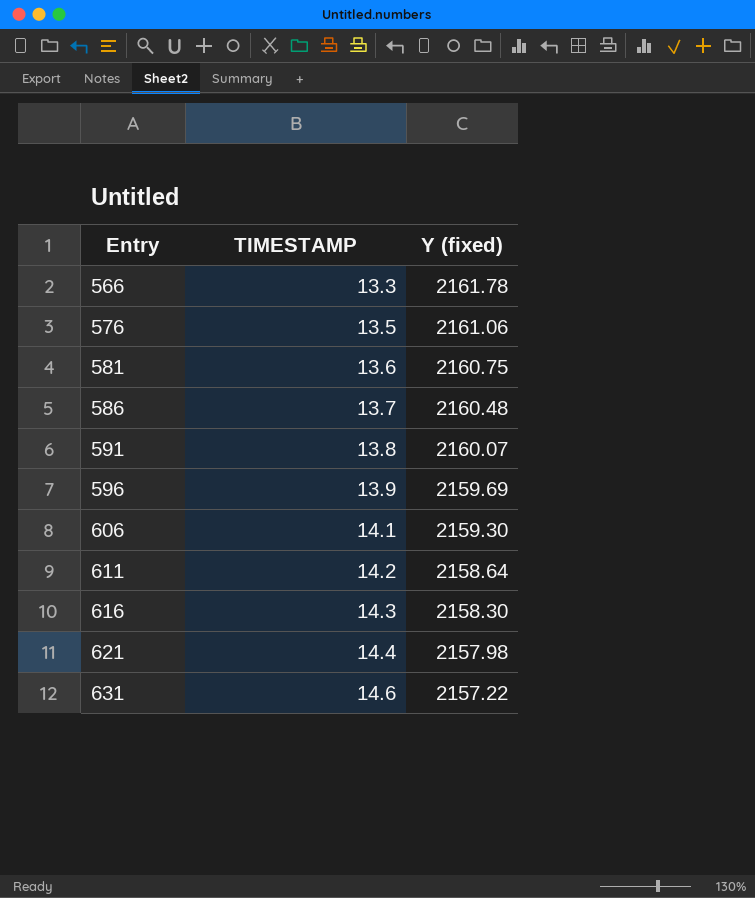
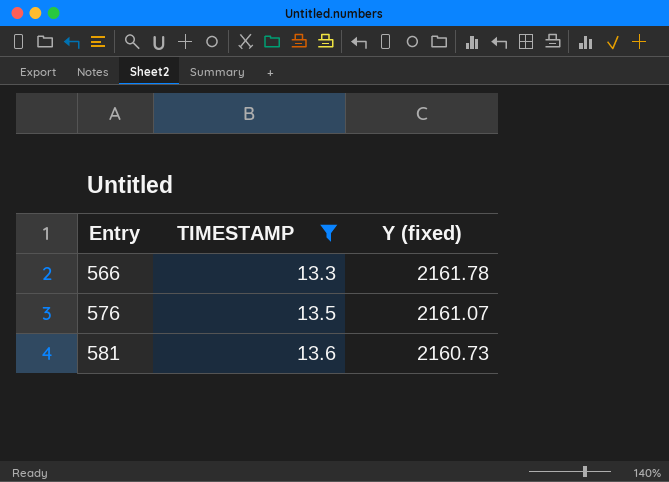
filter: none -> TIMESTAMP <= 13.6
576 | Y (fixed): 2161.06 -> 2161.07
581 | Y (fixed): 2160.75 -> 2160.73

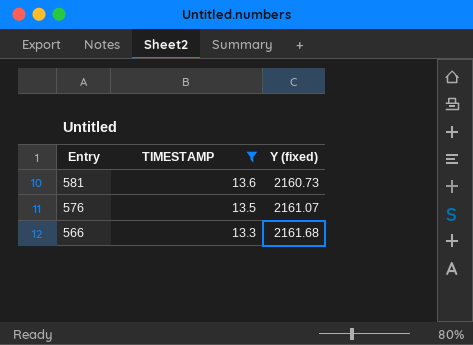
row order: Entry ascending -> Entry descending
566 | Y (fixed): 2161.78 -> 2161.68

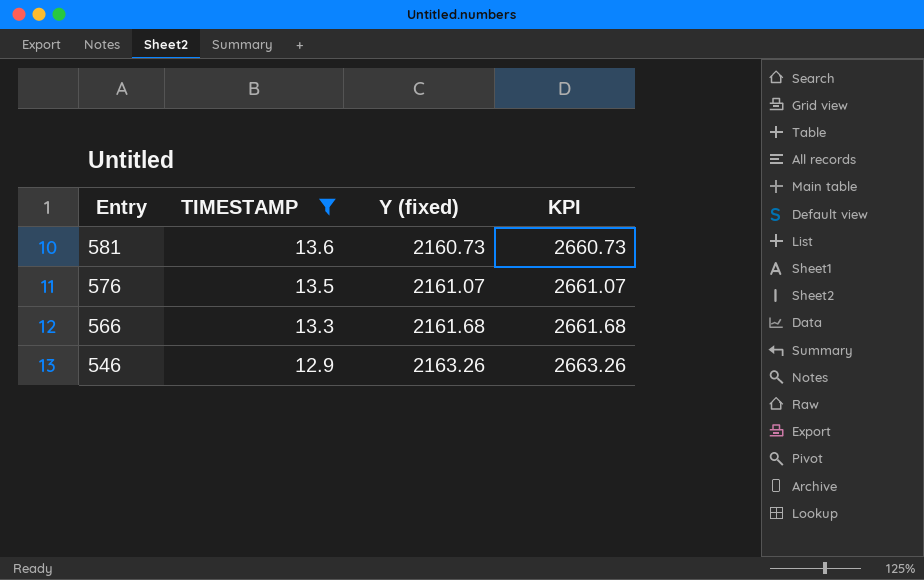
column KPI | formula: none -> [Y (fixed)] + 500
row 546: none -> 12.9 | 2163.26 | 2663.26

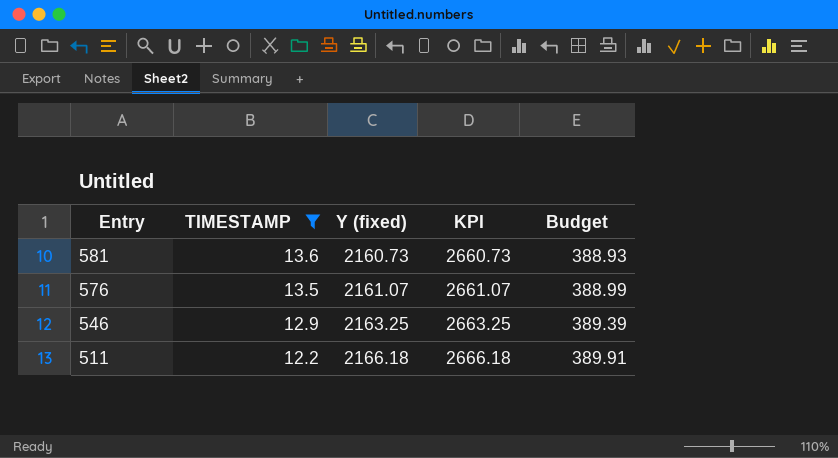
column Budget | formula: none -> [Y (fixed)] * 0.18
row 566: 13.3 | 2161.68 | 2661.68 -> none
546 | Y (fixed): 2163.26 -> 2163.25
546 | KPI: 2663.26 -> 2663.25
row 511: none -> 12.2 | 2166.18 | 2666.18 | 389.91

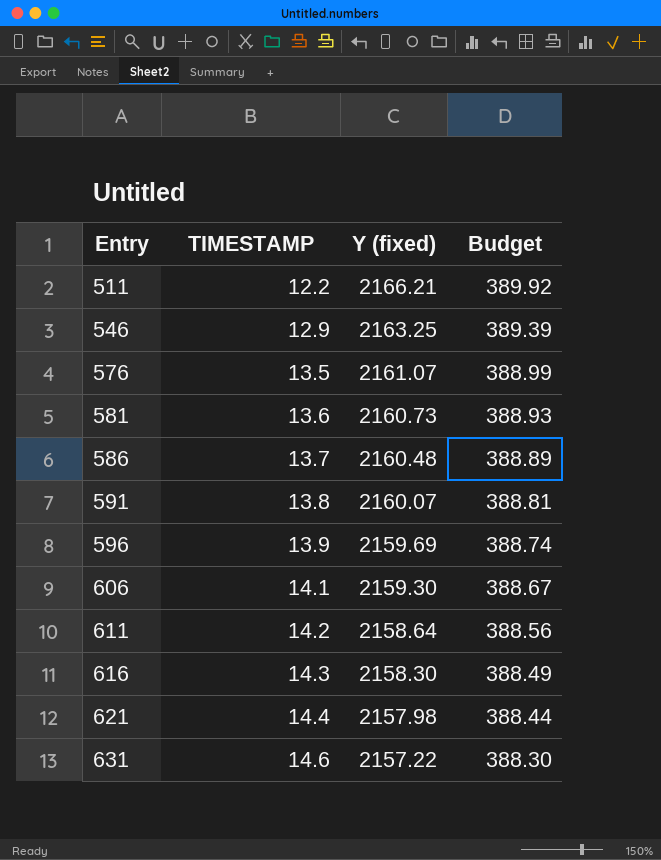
filter: TIMESTAMP <= 13.6 -> none
row order: Entry descending -> Entry ascending
column KPI | formula: [Y (fixed)] + 500 -> none
511 | Y (fixed): 2166.18 -> 2166.21
511 | Budget: 389.91 -> 389.92

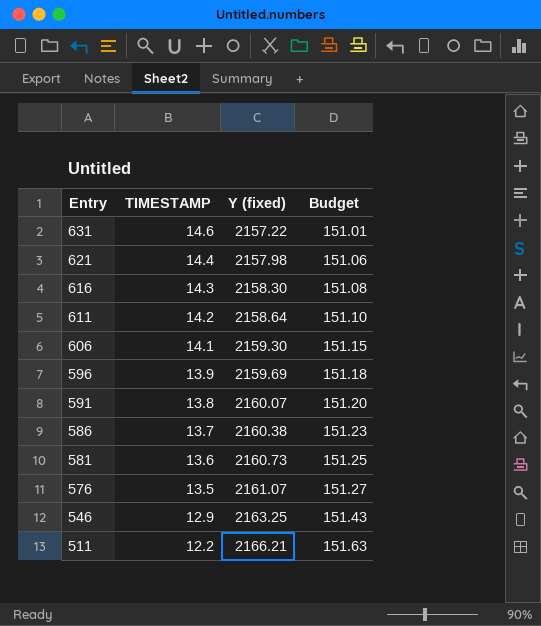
row order: Entry ascending -> Entry descending
column Budget | formula: [Y (fixed)] * 0.18 -> [Y (fixed)] * 0.07
586 | Y (fixed): 2160.48 -> 2160.38

